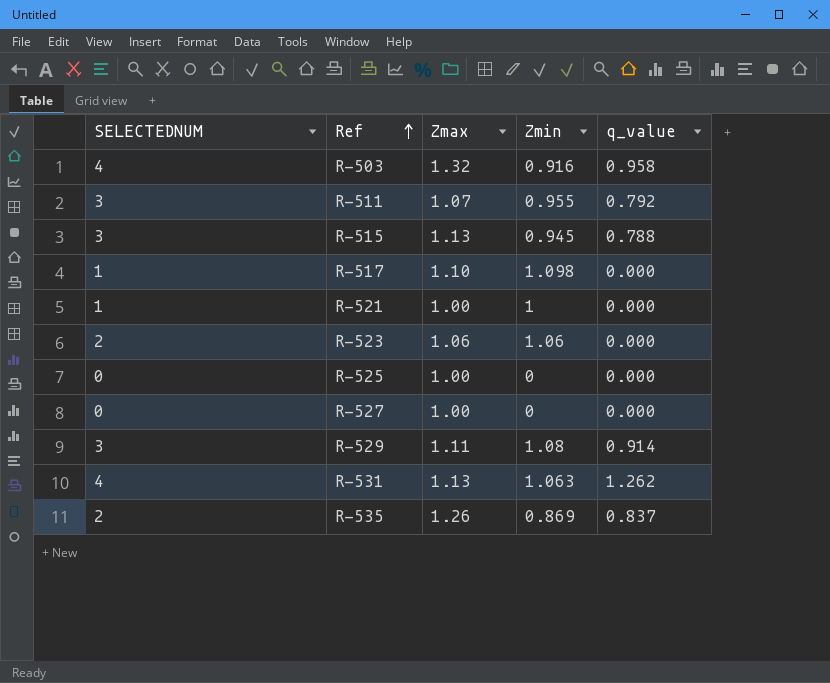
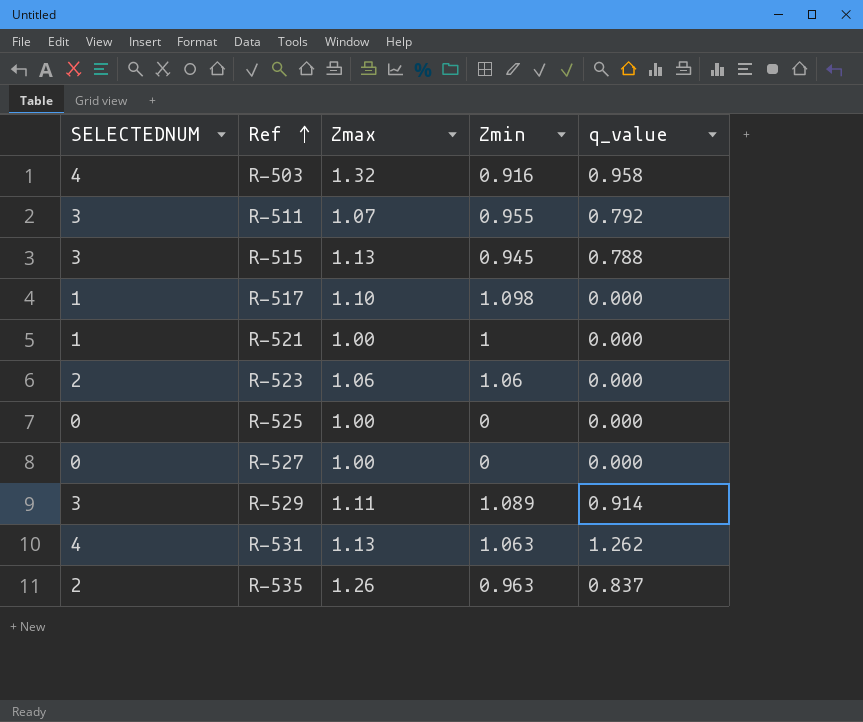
R-529 | Zmin: 1.08 -> 1.089
R-535 | Zmin: 0.869 -> 0.963

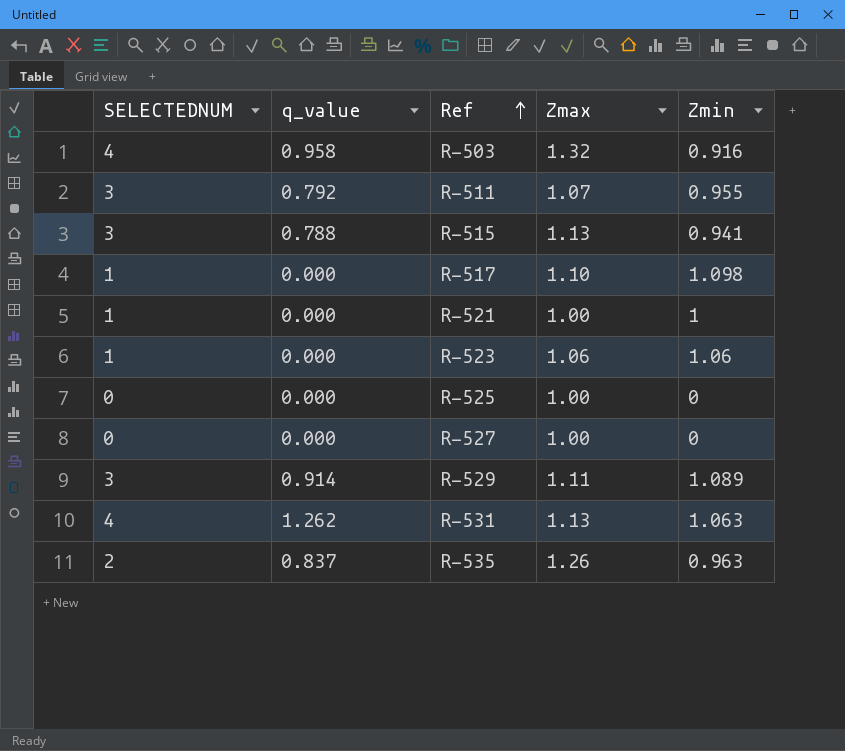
column q_value | position: 5 -> 2
R-515 | Zmin: 0.945 -> 0.941
R-523 | SELECTEDNUM: 2 -> 1

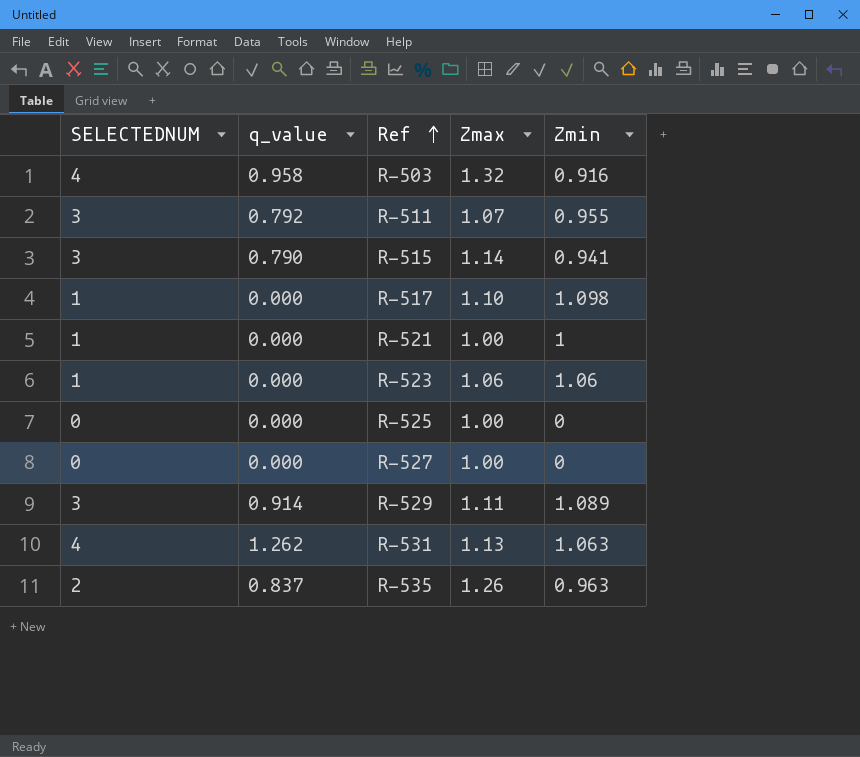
R-515 | q_value: 0.788 -> 0.790
R-515 | Zmax: 1.13 -> 1.14

